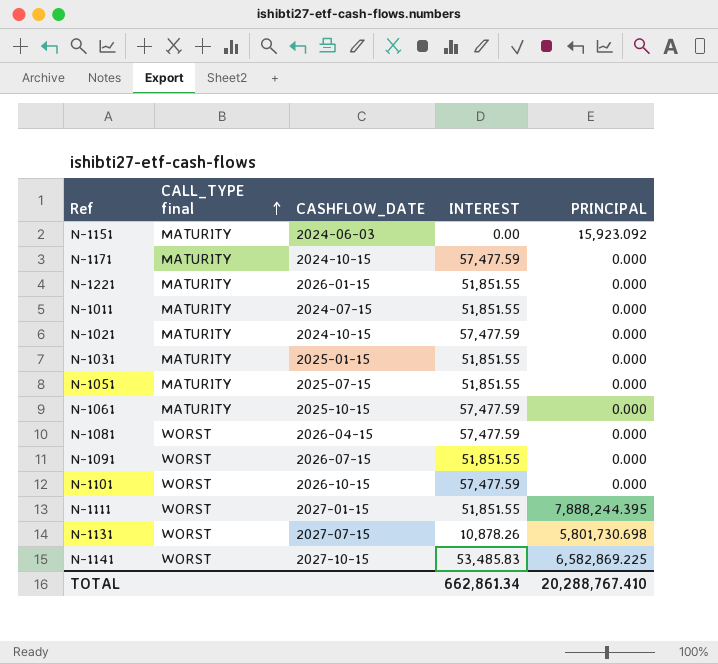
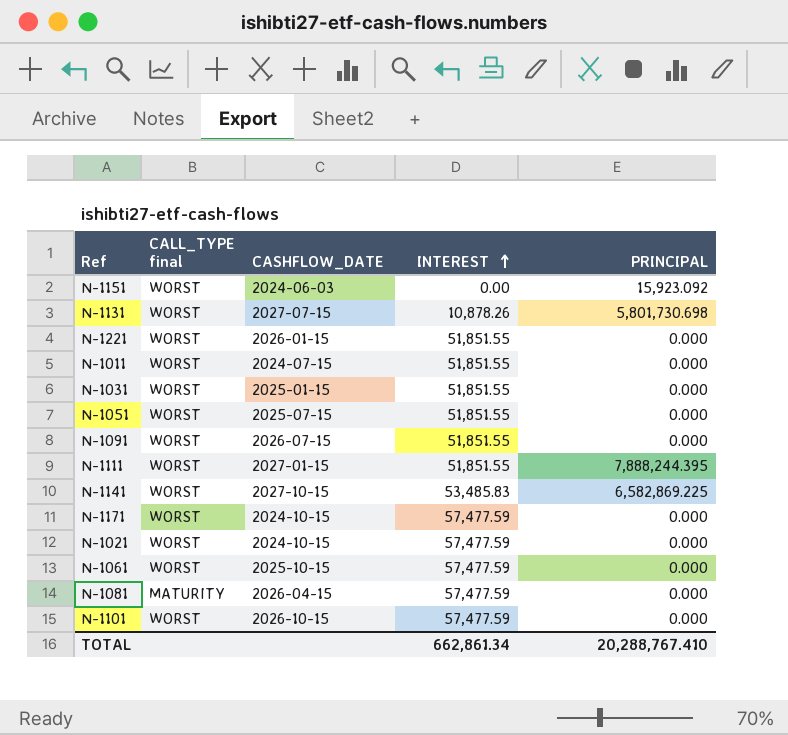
row order: CALL_TYPE final ascending -> INTEREST ascending
N-1151 | CALL_TYPE final: MATURITY -> WORST
N-1221 | CALL_TYPE final: MATURITY -> WORST
N-1011 | CALL_TYPE final: MATURITY -> WORST
N-1031 | CALL_TYPE final: MATURITY -> WORST
N-1051 | CALL_TYPE final: MATURITY -> WORST
N-1171 | CALL_TYPE final: MATURITY -> WORST
N-1021 | CALL_TYPE final: MATURITY -> WORST
N-1061 | CALL_TYPE final: MATURITY -> WORST
N-1081 | CALL_TYPE final: WORST -> MATURITY

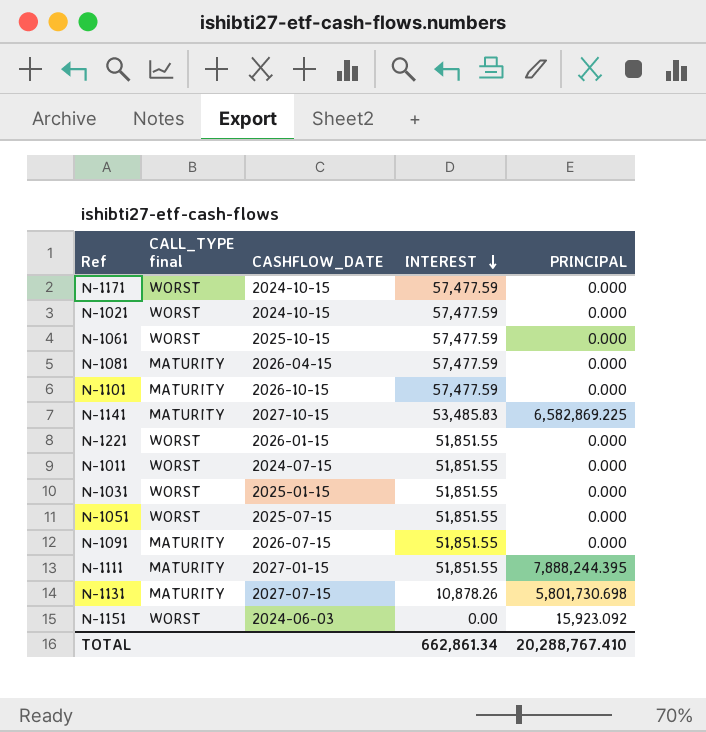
row order: INTEREST ascending -> INTEREST descending
N-1101 | CALL_TYPE final: WORST -> MATURITY
N-1141 | CALL_TYPE final: WORST -> MATURITY
N-1091 | CALL_TYPE final: WORST -> MATURITY
N-1111 | CALL_TYPE final: WORST -> MATURITY
N-1131 | CALL_TYPE final: WORST -> MATURITY

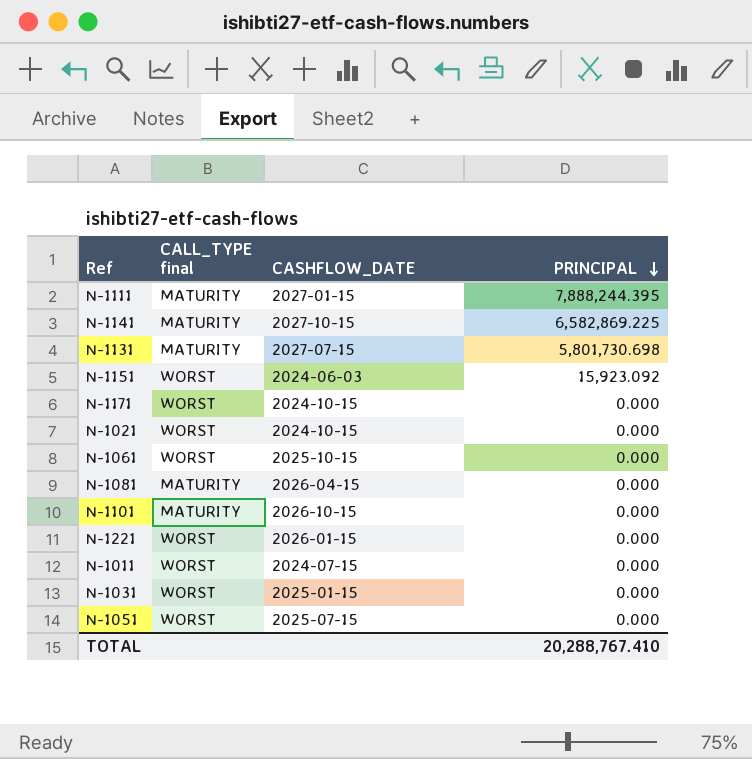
row order: INTEREST descending -> PRINCIPAL descending
column INTEREST | position: 4 -> none
row N-1091: MATURITY | 2026-07-15 | 51,851.55 | 0.000 -> none

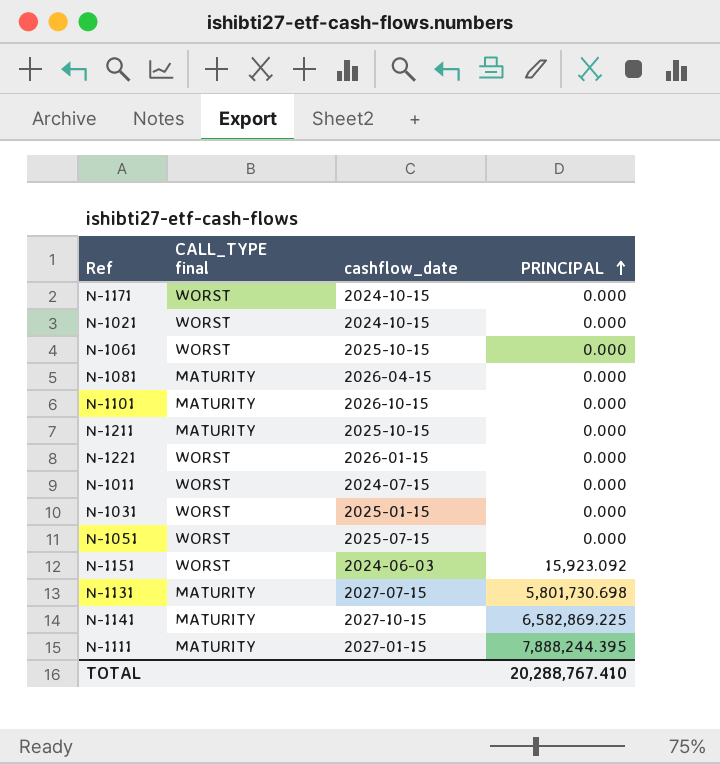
row order: PRINCIPAL descending -> PRINCIPAL ascending
column name: CASHFLOW_DATE -> cashflow_date
row N-1211: none -> MATURITY | 2025-10-15 | 0.000

